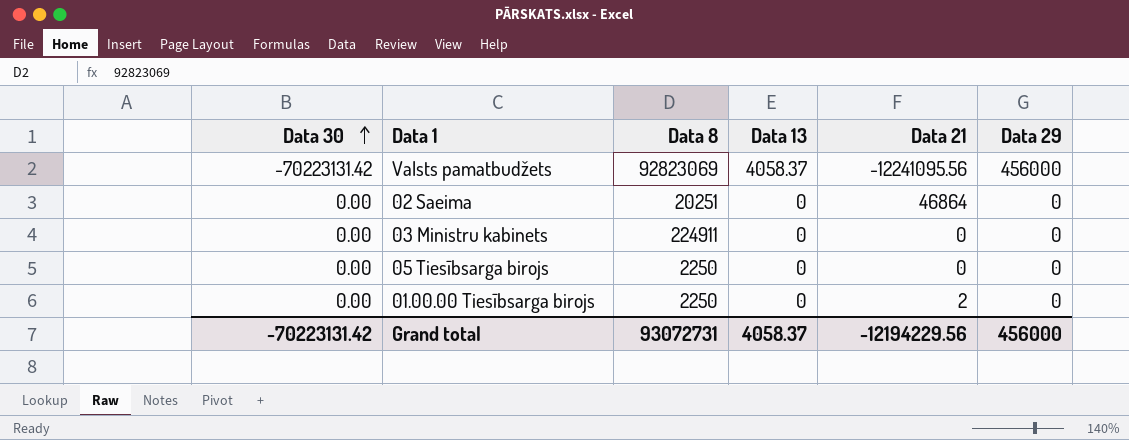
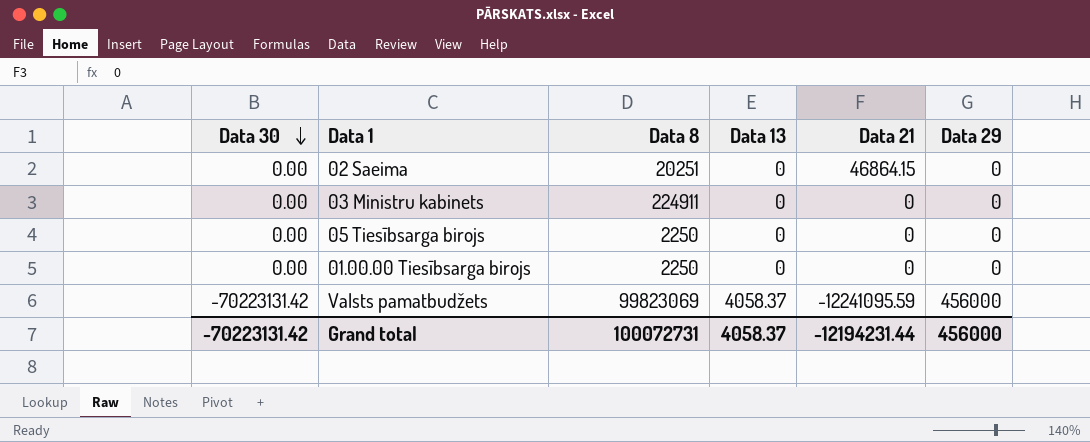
row order: Data 30 ascending -> Data 30 descending
02 Saeima | Data 21: 46864 -> 46864.15
01.00.00 Tiesībsarga birojs | Data 21: 2 -> 0
Valsts pamatbudžets | Data 8: 92823069 -> 99823069
Valsts pamatbudžets | Data 21: -12241095.56 -> -12241095.59
Grand total | Data 8: 93072731 -> 100072731
Grand total | Data 21: -12194229.56 -> -12194231.44

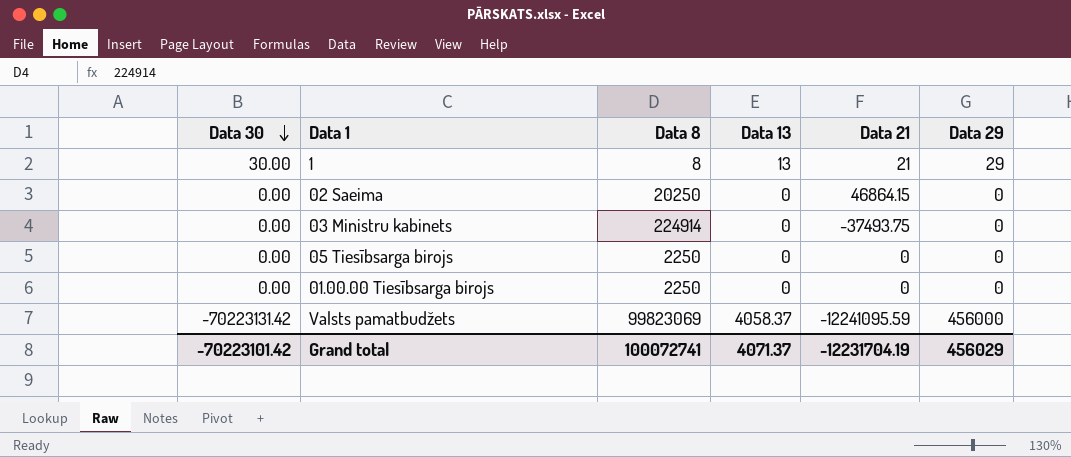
row 1: none -> 30.00 | 8 | 13 | 21 | 29
02 Saeima | Data 8: 20251 -> 20250
03 Ministru kabinets | Data 8: 224911 -> 224914
03 Ministru kabinets | Data 21: 0 -> -37493.75
Grand total | Data 30: -70223131.42 -> -70223101.42
Grand total | Data 8: 100072731 -> 100072741
Grand total | Data 13: 4058.37 -> 4071.37
Grand total | Data 21: -12194231.44 -> -12231704.19
Grand total | Data 29: 456000 -> 456029

